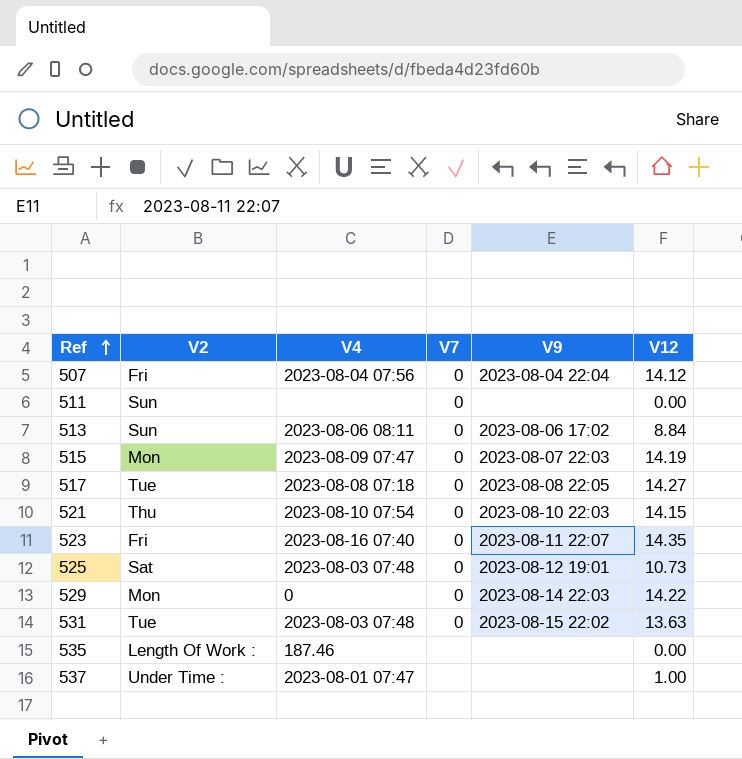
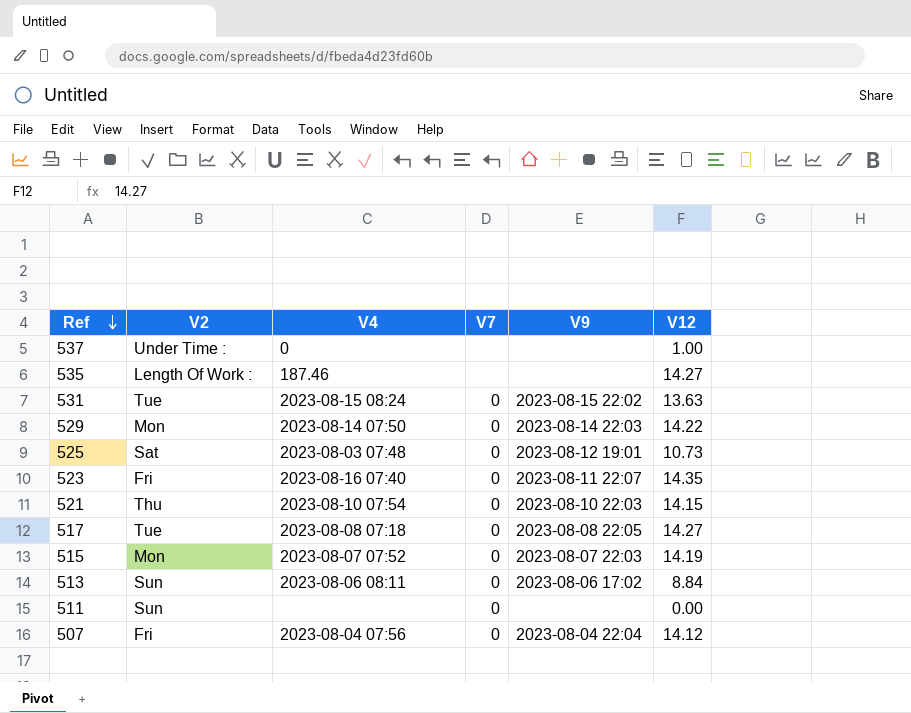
row order: Ref ascending -> Ref descending
537 | V4: 2023-08-01 07:47 -> 0
535 | V12: 0.00 -> 14.27
531 | V4: 2023-08-03 07:48 -> 2023-08-15 08:24
529 | V4: 0 -> 2023-08-14 07:50
515 | V4: 2023-08-09 07:47 -> 2023-08-07 07:52

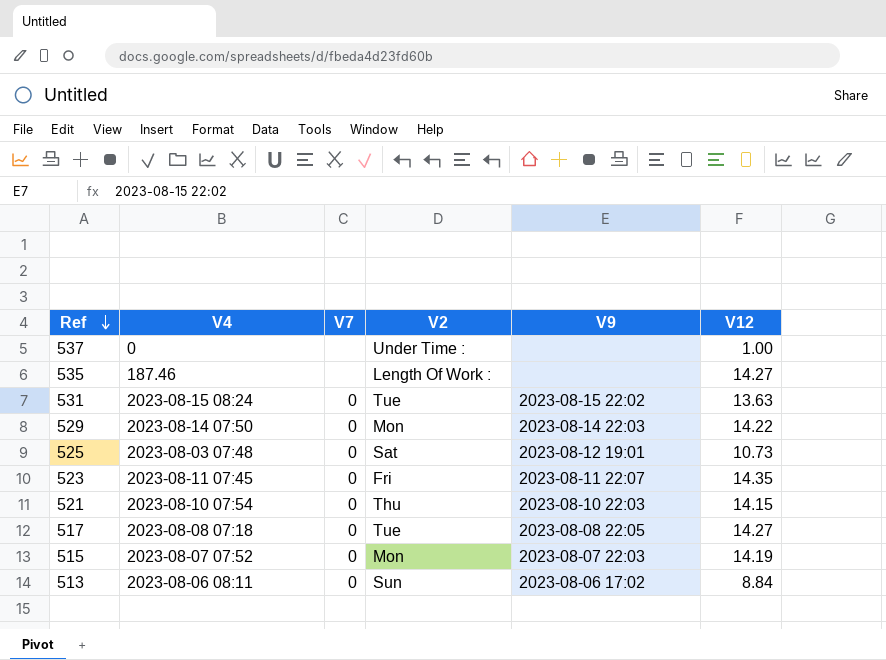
column V2 | position: 2 -> 4
row 511: Sun | none | 0 | none | 0.00 -> none
row 507: Fri | 2023-08-04 07:56 | 0 | 2023-08-04 22:04 | 14.12 -> none
523 | V4: 2023-08-16 07:40 -> 2023-08-11 07:45

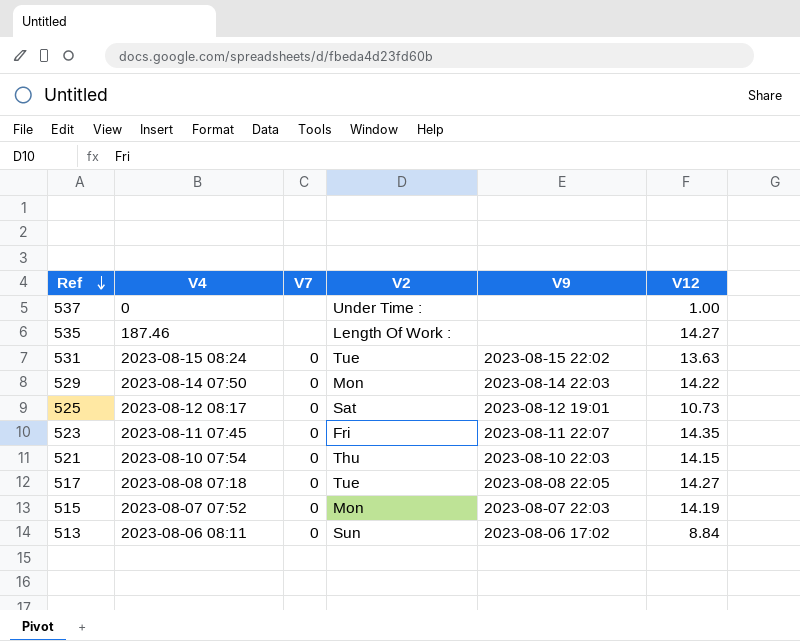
525 | V4: 2023-08-03 07:48 -> 2023-08-12 08:17

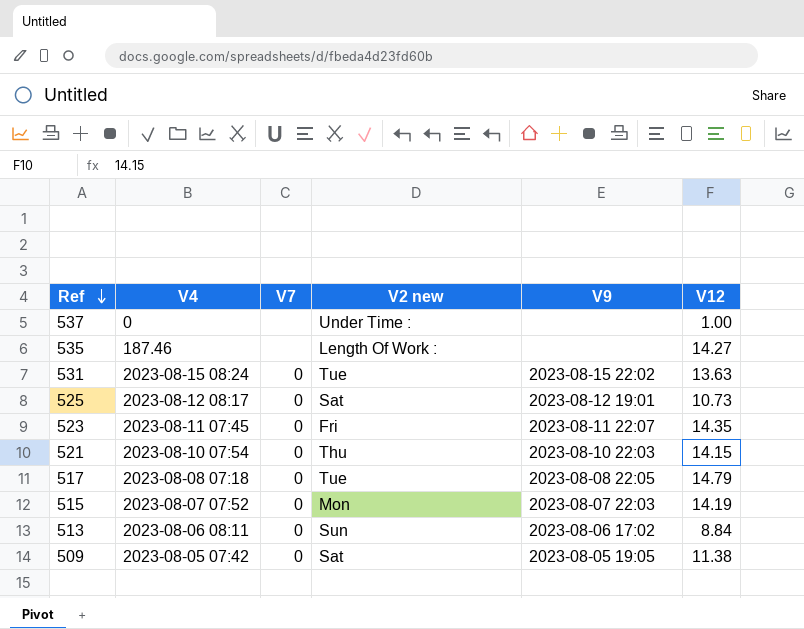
column name: V2 -> V2 new
row 529: 2023-08-14 07:50 | 0 | Mon | 2023-08-14 22:03 | 14.22 -> none
517 | V12: 14.27 -> 14.79
row 509: none -> 2023-08-05 07:42 | 0 | Sat | 2023-08-05 19:05 | 11.38

